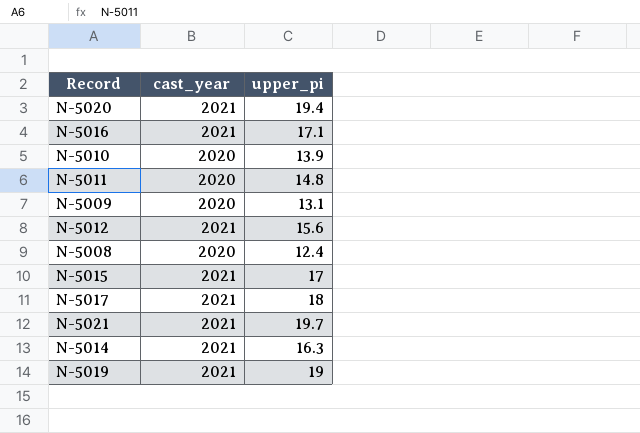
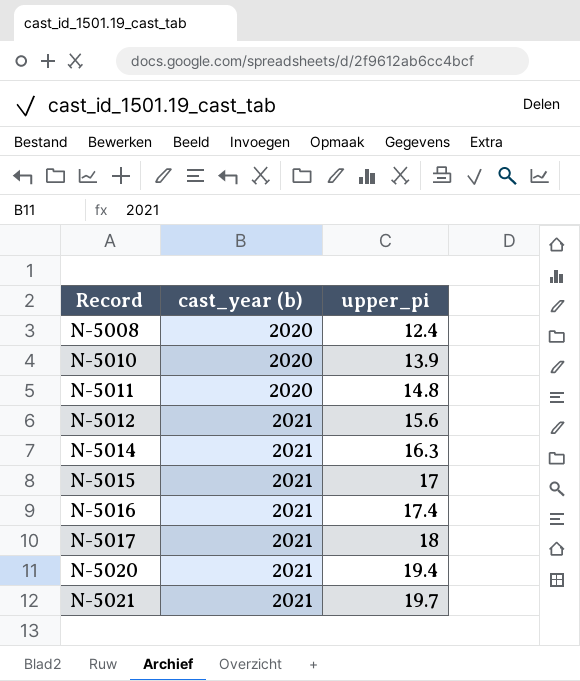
row order: none -> Record ascending
column name: cast_year -> cast_year (b)
row N-5009: 2020 | 13.1 -> none
row N-5019: 2021 | 19 -> none
N-5016 | upper_pi: 17.1 -> 17.4

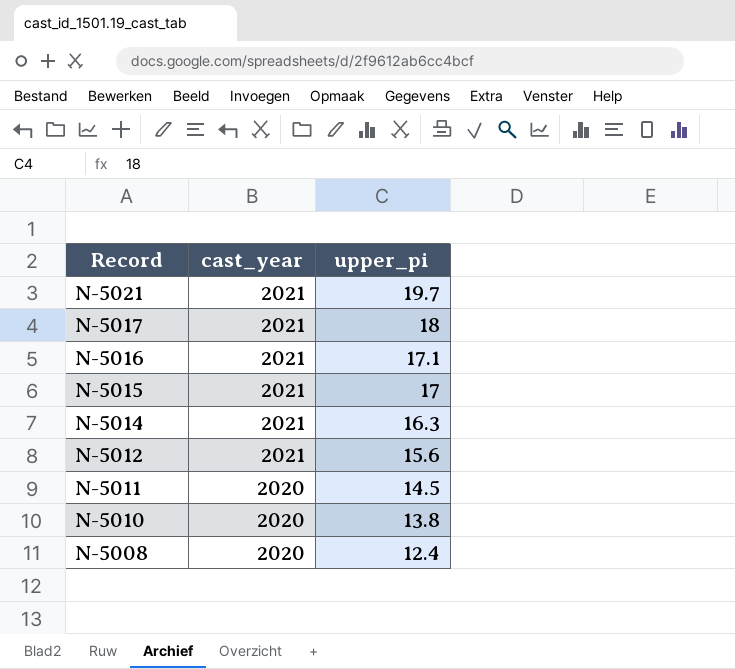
row order: Record ascending -> Record descending
column name: cast_year (b) -> cast_year
row N-5020: 2021 | 19.4 -> none
N-5016 | upper_pi: 17.4 -> 17.1
N-5011 | upper_pi: 14.8 -> 14.5
N-5010 | upper_pi: 13.9 -> 13.8

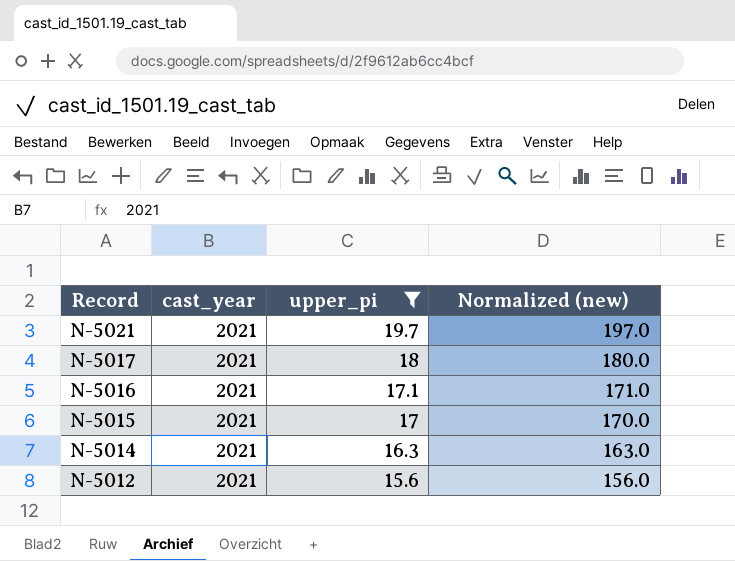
filter: none -> upper_pi >= 15.6
column Normalized (new) | formula: none -> [upper_pi] * 10

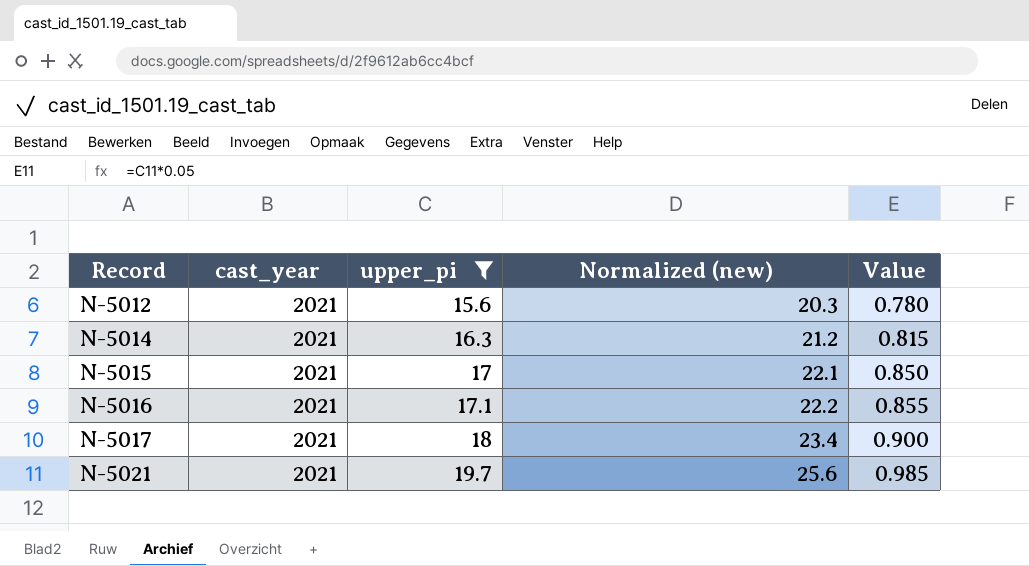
row order: Record descending -> Record ascending
column Normalized (new) | formula: [upper_pi] * 10 -> [upper_pi] * 1.3
column Value | formula: none -> [upper_pi] * 0.05

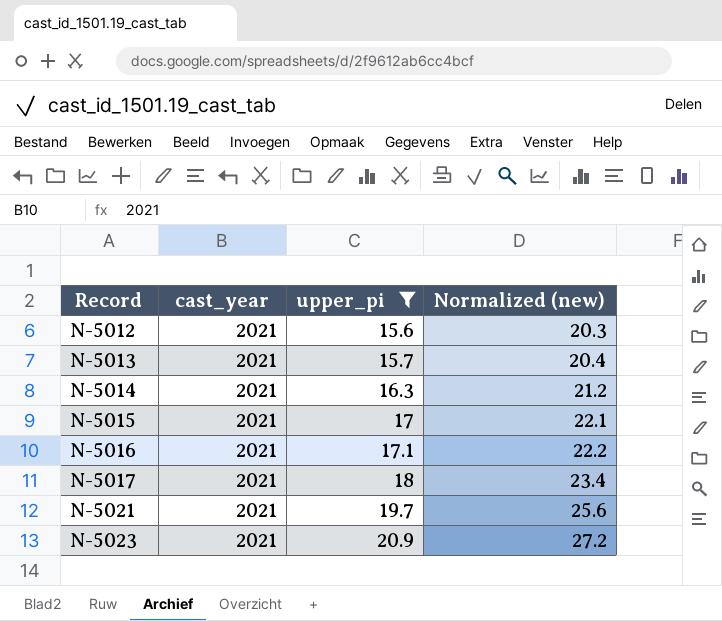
column Value | formula: [upper_pi] * 0.05 -> none
row N-5013: none -> 2021 | 15.7 | 20.4
row N-5023: none -> 2021 | 20.9 | 27.2

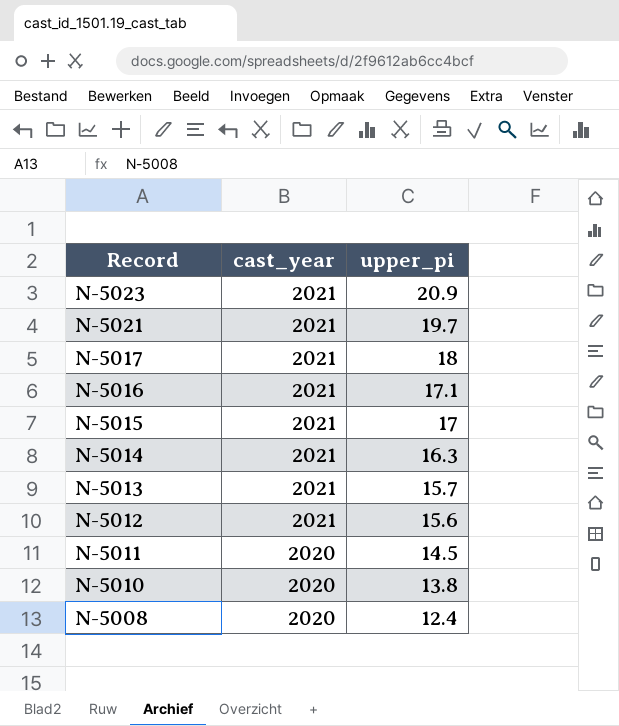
filter: upper_pi >= 15.6 -> none
row order: Record ascending -> Record descending
column Normalized (new) | formula: [upper_pi] * 1.3 -> none

